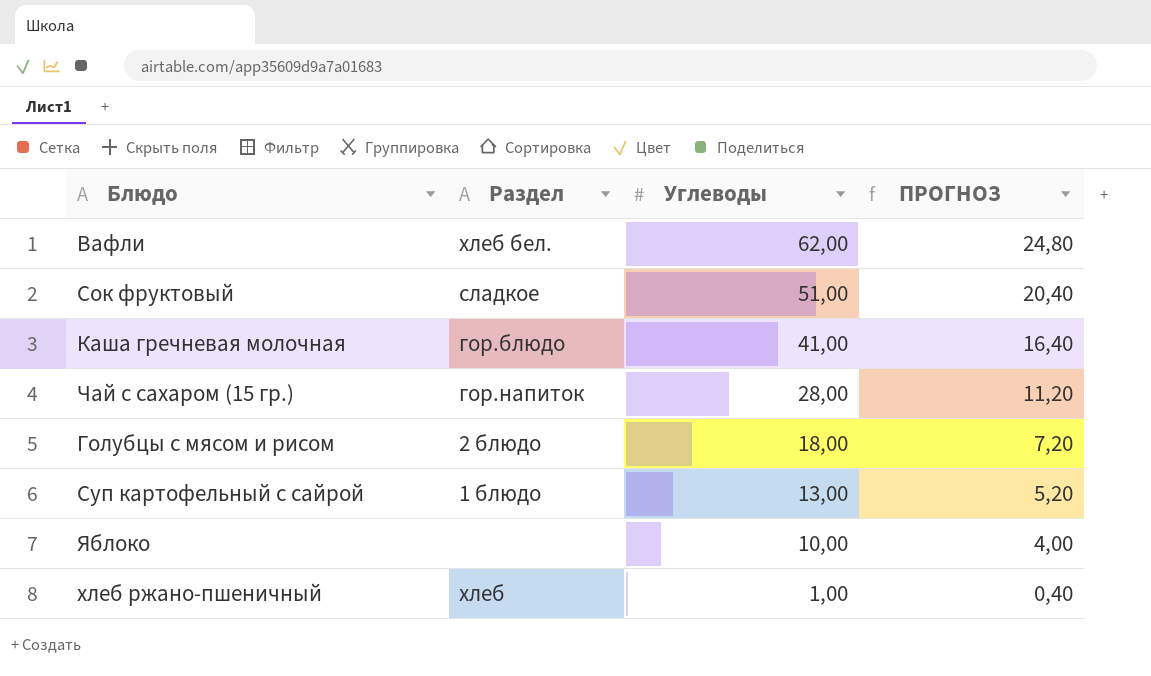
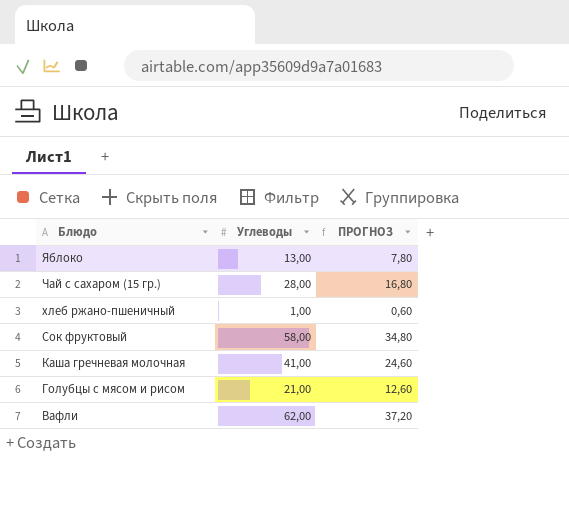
row order: Углеводы descending -> Блюдо descending
column Раздел | position: 2 -> none
column ПРОГНОЗ | formula: [Углеводы] * 0,4 -> [Углеводы] * 0,6
row Суп картофельный с сайрой: 1 блюдо | 13,00 | 5,20 -> none
Яблоко | Углеводы: 10,00 -> 13,00
Сок фруктовый | Углеводы: 51,00 -> 58,00
Голубцы с мясом и рисом | Углеводы: 18,00 -> 21,00

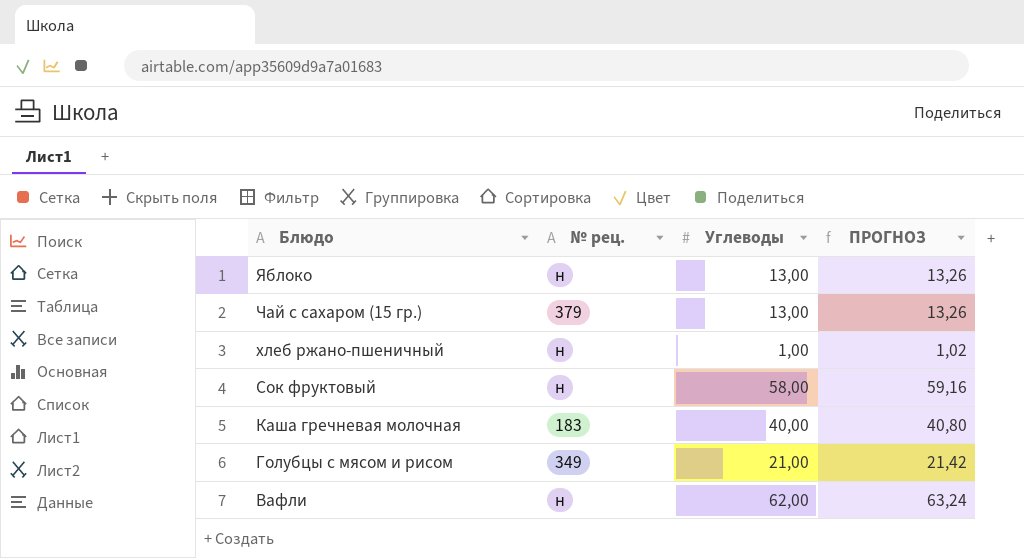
column № рец. | position: none -> 2
column ПРОГНОЗ | formula: [Углеводы] * 0,6 -> [Углеводы] * 1,02
Чай с сахаром (15 гр.) | Углеводы: 28,00 -> 13,00
Каша гречневая молочная | Углеводы: 41,00 -> 40,00

